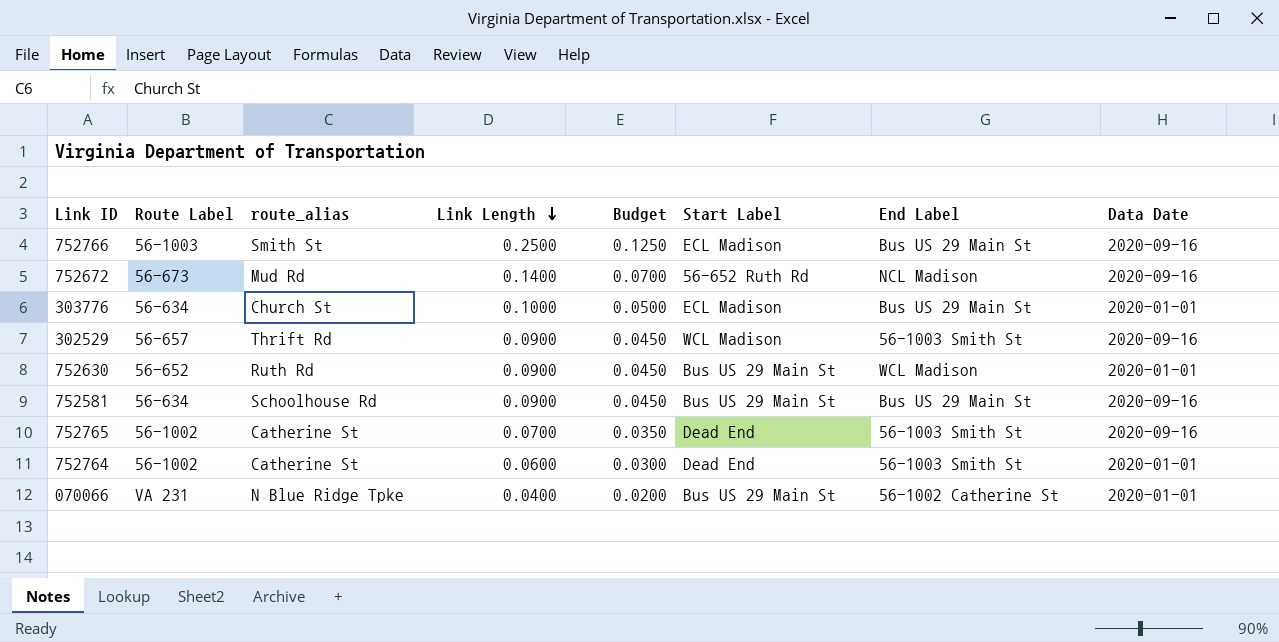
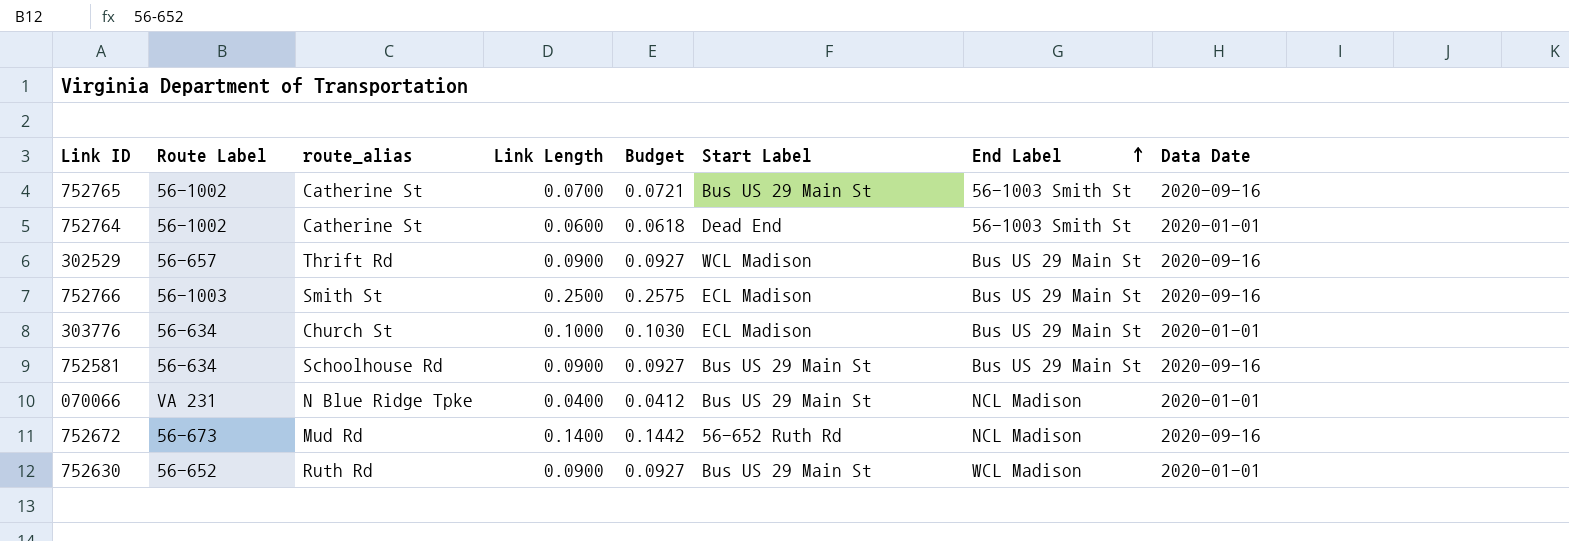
row order: Link Length descending -> End Label ascending
column Budget | formula: [Link Length] * 0.5 -> [Link Length] * 1.03
752765 | Start Label: Dead End -> Bus US 29 Main St
302529 | End Label: 56-1003 Smith St -> Bus US 29 Main St
070066 | End Label: 56-1002 Catherine St -> NCL Madison

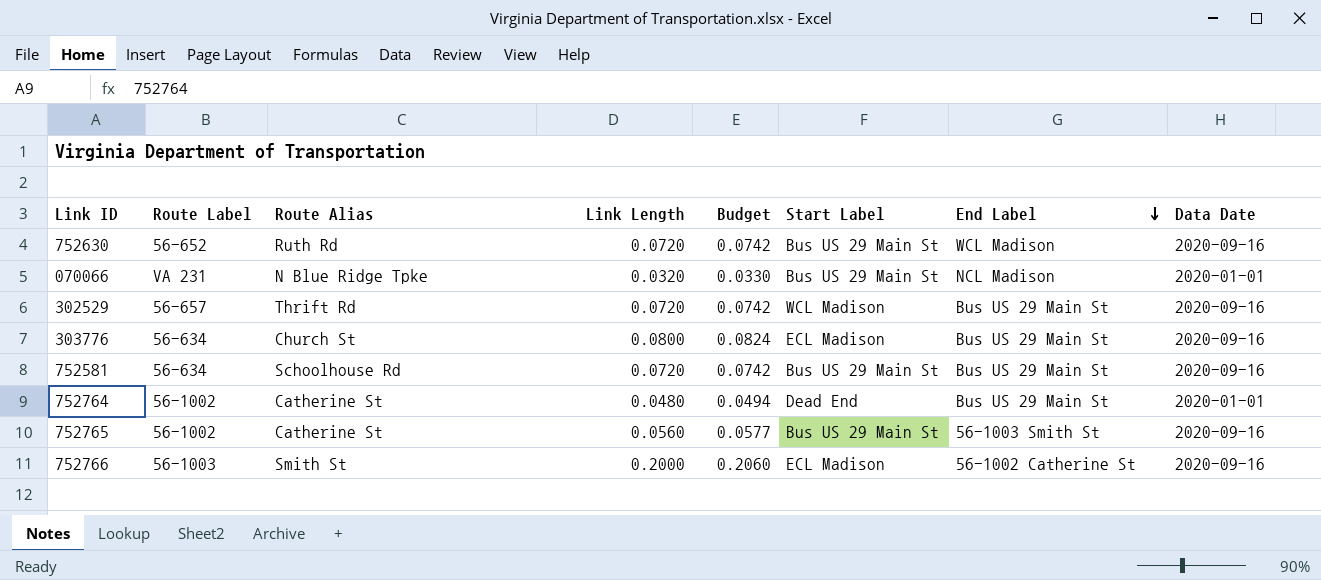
row order: End Label ascending -> End Label descending
column name: route_alias -> Route Alias
row 752672: 56-673 | Mud Rd | 0.1400 | 0.1442 | 56-652 Ruth Rd | NCL Madison | 2020-09-16 -> none
752630 | Link Length: 0.0900 -> 0.0720
752630 | Budget: 0.0927 -> 0.0742
752630 | Data Date: 2020-01-01 -> 2020-09-16
070066 | Link Length: 0.0400 -> 0.0320
070066 | Budget: 0.0412 -> 0.0330
302529 | Link Length: 0.0900 -> 0.0720
302529 | Budget: 0.0927 -> 0.0742
303776 | Link Length: 0.1000 -> 0.0800
303776 | Budget: 0.1030 -> 0.0824
303776 | Data Date: 2020-01-01 -> 2020-09-16
752581 | Link Length: 0.0900 -> 0.0720
752581 | Budget: 0.0927 -> 0.0742
752764 | Link Length: 0.0600 -> 0.0480
752764 | Budget: 0.0618 -> 0.0494
752764 | End Label: 56-1003 Smith St -> Bus US 29 Main St
752765 | Link Length: 0.0700 -> 0.0560
752765 | Budget: 0.0721 -> 0.0577
752766 | Link Length: 0.2500 -> 0.2000
752766 | Budget: 0.2575 -> 0.2060
752766 | End Label: Bus US 29 Main St -> 56-1002 Catherine St

